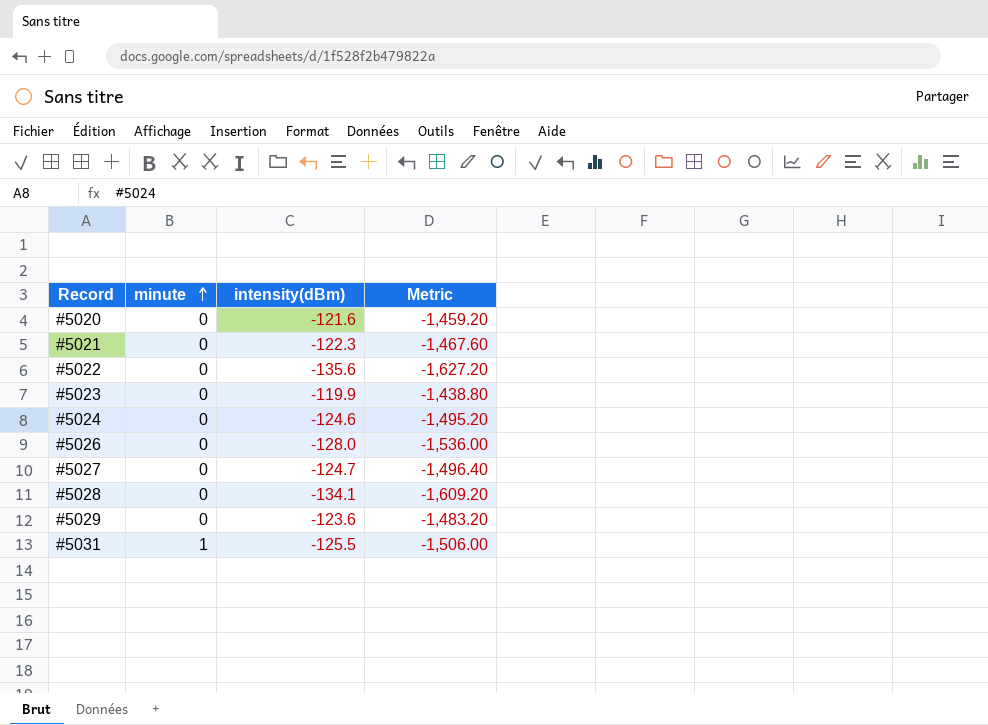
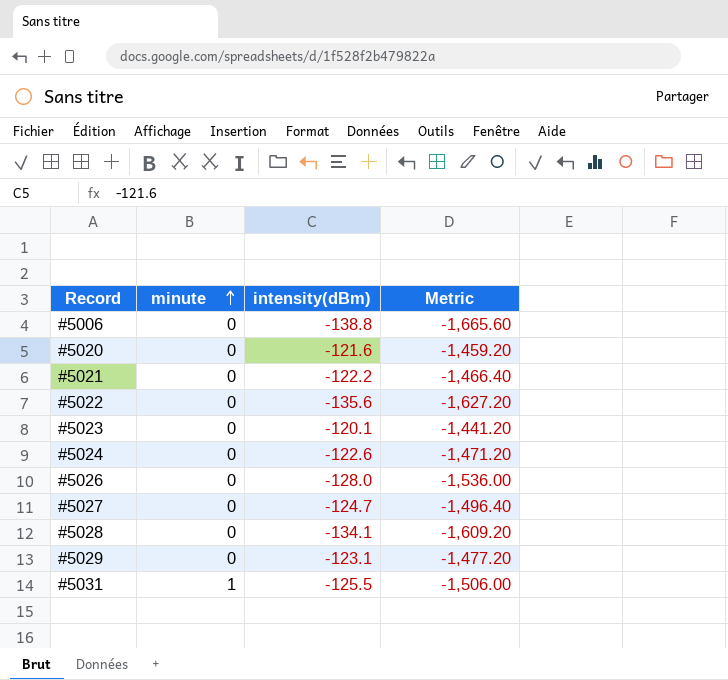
row #5006: none -> 0 | -138.8 | -1,665.60
#5021 | intensity(dBm): -122.3 -> -122.2
#5021 | Metric: -1,467.60 -> -1,466.40
#5023 | intensity(dBm): -119.9 -> -120.1
#5023 | Metric: -1,438.80 -> -1,441.20
#5024 | intensity(dBm): -124.6 -> -122.6
#5024 | Metric: -1,495.20 -> -1,471.20
#5029 | intensity(dBm): -123.6 -> -123.1
#5029 | Metric: -1,483.20 -> -1,477.20

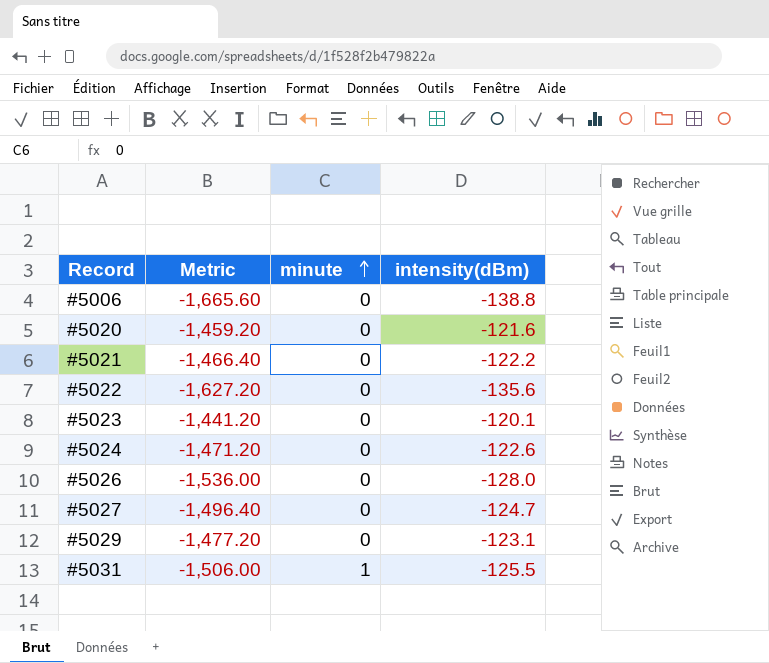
column Metric | position: 4 -> 2
row #5028: 0 | -134.1 | -1,609.20 -> none

